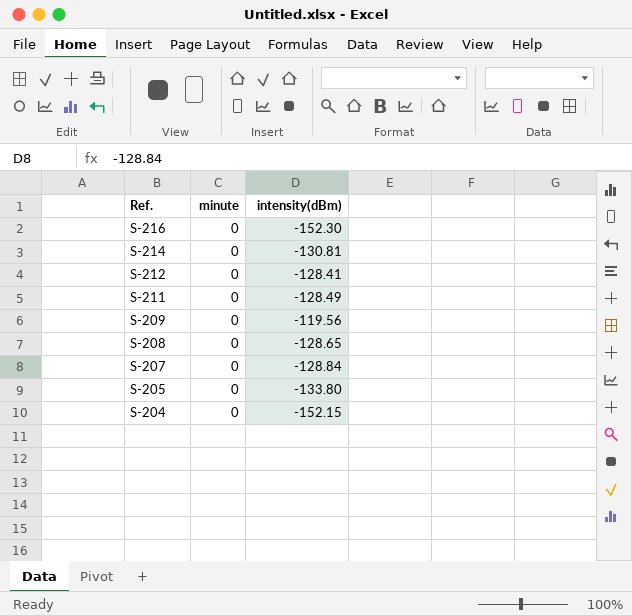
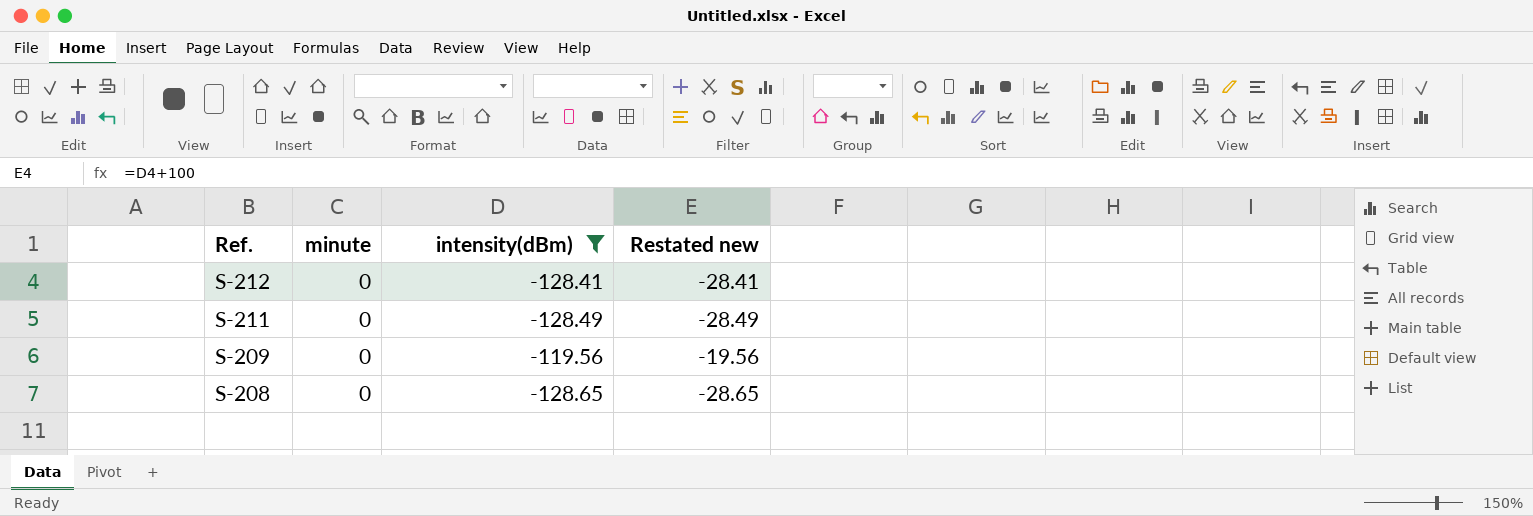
filter: none -> intensity(dBm) >= -128.65
column Restated new | formula: none -> [intensity(dBm)] + 100

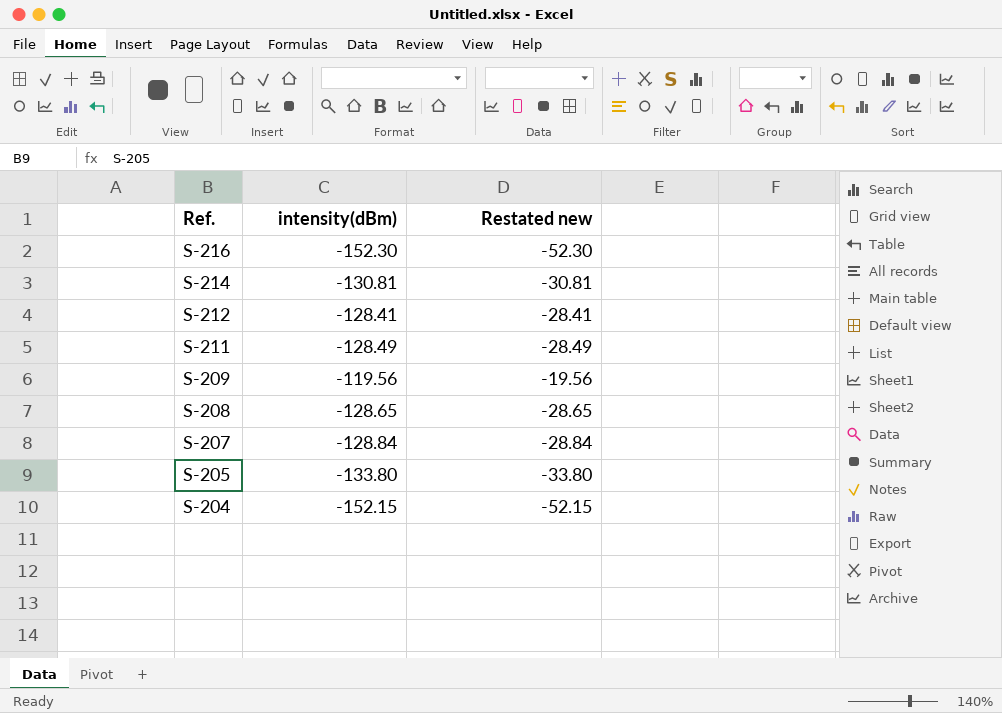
filter: intensity(dBm) >= -128.65 -> none
column minute | position: 2 -> none

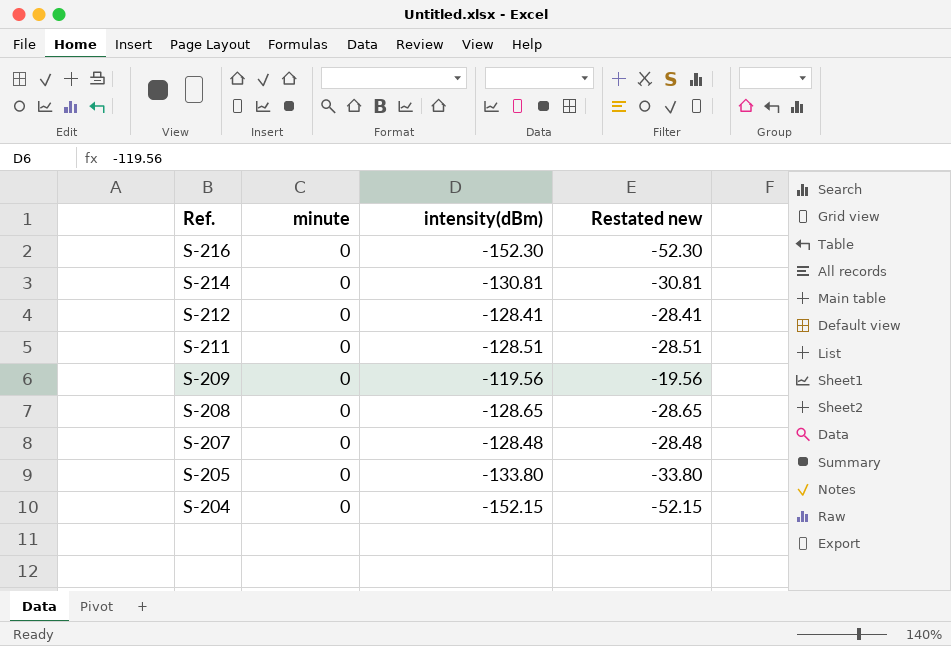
column minute | position: none -> 2
S-211 | intensity(dBm): -128.49 -> -128.51
S-211 | Restated new: -28.49 -> -28.51
S-207 | intensity(dBm): -128.84 -> -128.48
S-207 | Restated new: -28.84 -> -28.48

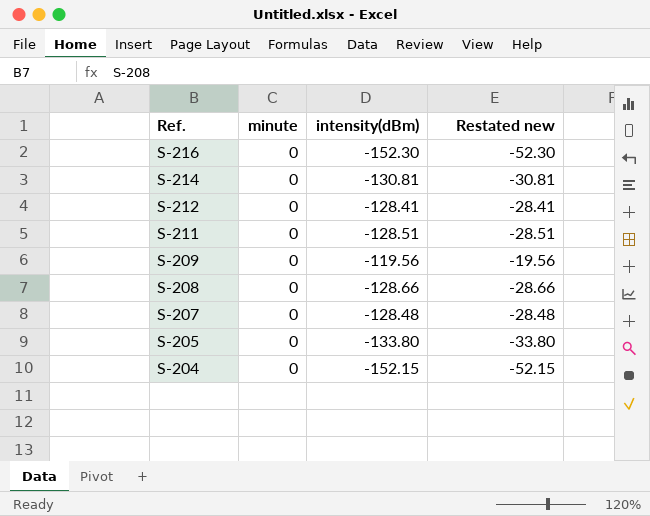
S-208 | intensity(dBm): -128.65 -> -128.66
S-208 | Restated new: -28.65 -> -28.66

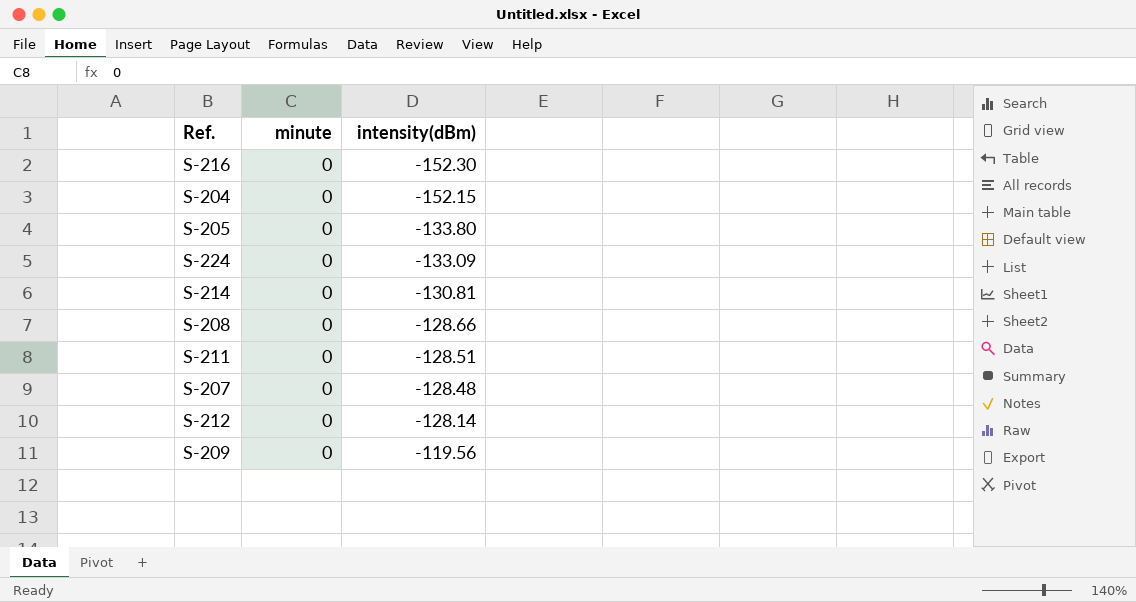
row order: Ref. descending -> intensity(dBm) ascending
column Restated new | formula: [intensity(dBm)] + 100 -> none
row S-224: none -> 0 | -133.09
S-212 | intensity(dBm): -128.41 -> -128.14

